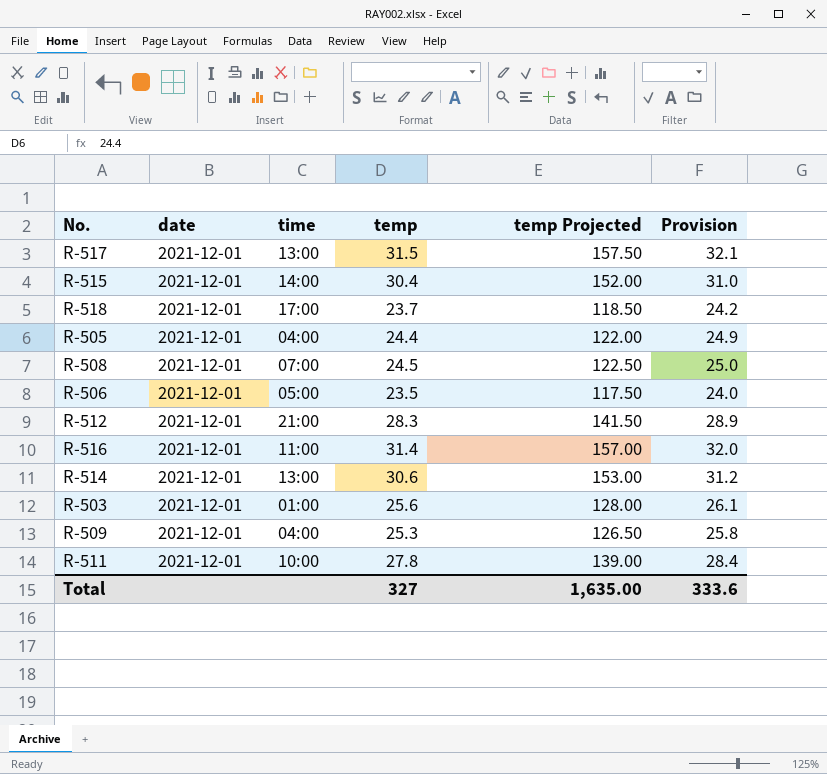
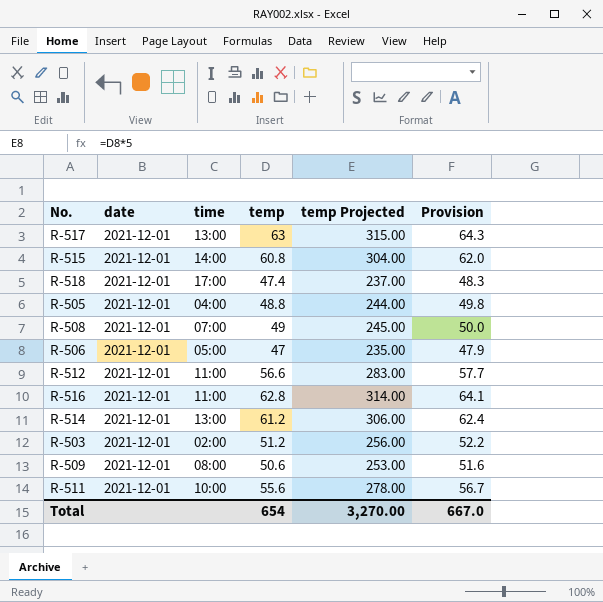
R-517 | temp: 31.5 -> 63
R-517 | temp Projected: 157.50 -> 315.00
R-517 | Provision: 32.1 -> 64.3
R-515 | temp: 30.4 -> 60.8
R-515 | temp Projected: 152.00 -> 304.00
R-515 | Provision: 31.0 -> 62.0
R-518 | temp: 23.7 -> 47.4
R-518 | temp Projected: 118.50 -> 237.00
R-518 | Provision: 24.2 -> 48.3
R-505 | temp: 24.4 -> 48.8
R-505 | temp Projected: 122.00 -> 244.00
R-505 | Provision: 24.9 -> 49.8
R-508 | temp: 24.5 -> 49
R-508 | temp Projected: 122.50 -> 245.00
R-508 | Provision: 25.0 -> 50.0
R-506 | temp: 23.5 -> 47
R-506 | temp Projected: 117.50 -> 235.00
R-506 | Provision: 24.0 -> 47.9
R-512 | time: 21:00 -> 11:00
R-512 | temp: 28.3 -> 56.6
R-512 | temp Projected: 141.50 -> 283.00
R-512 | Provision: 28.9 -> 57.7
R-516 | temp: 31.4 -> 62.8
R-516 | temp Projected: 157.00 -> 314.00
R-516 | Provision: 32.0 -> 64.1
R-514 | temp: 30.6 -> 61.2
R-514 | temp Projected: 153.00 -> 306.00
R-514 | Provision: 31.2 -> 62.4
R-503 | time: 01:00 -> 02:00
R-503 | temp: 25.6 -> 51.2
R-503 | temp Projected: 128.00 -> 256.00
R-503 | Provision: 26.1 -> 52.2
R-509 | time: 04:00 -> 08:00
R-509 | temp: 25.3 -> 50.6
R-509 | temp Projected: 126.50 -> 253.00
R-509 | Provision: 25.8 -> 51.6
R-511 | temp: 27.8 -> 55.6
R-511 | temp Projected: 139.00 -> 278.00
R-511 | Provision: 28.4 -> 56.7
Total | temp: 327 -> 654
Total | temp Projected: 1,635.00 -> 3,270.00
Total | Provision: 333.6 -> 667.0

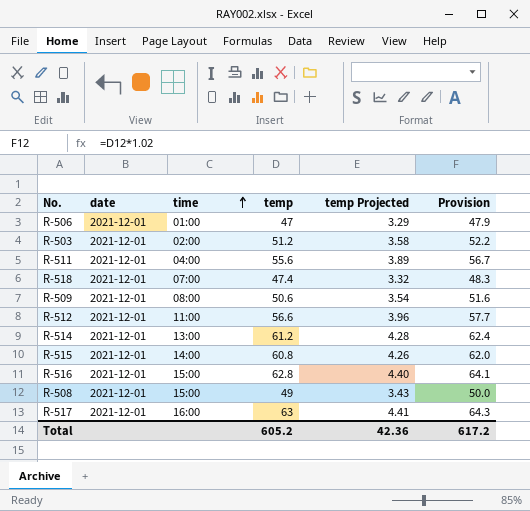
row order: none -> time ascending
column temp Projected | formula: [temp] * 5 -> [temp] * 0.07
row R-505: 2021-12-01 | 04:00 | 48.8 | 244.00 | 49.8 -> none
R-506 | time: 05:00 -> 01:00
R-511 | time: 10:00 -> 04:00
R-518 | time: 17:00 -> 07:00
R-516 | time: 11:00 -> 15:00
R-508 | time: 07:00 -> 15:00
R-517 | time: 13:00 -> 16:00
Total | temp: 654 -> 605.2
Total | temp Projected: 3,270.00 -> 42.36
Total | Provision: 667.0 -> 617.2

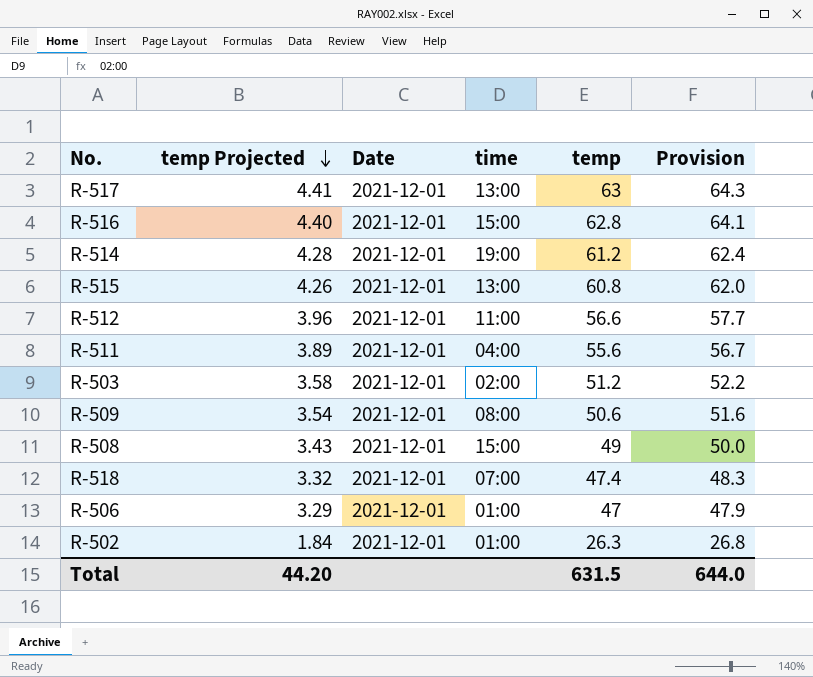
row order: time ascending -> temp Projected descending
column temp Projected | position: 5 -> 2
column name: date -> Date
R-517 | time: 16:00 -> 13:00
R-514 | time: 13:00 -> 19:00
R-515 | time: 14:00 -> 13:00
row R-502: none -> 1.84 | 2021-12-01 | 01:00 | 26.3 | 26.8
Total | temp Projected: 42.36 -> 44.20
Total | temp: 605.2 -> 631.5
Total | Provision: 617.2 -> 644.0

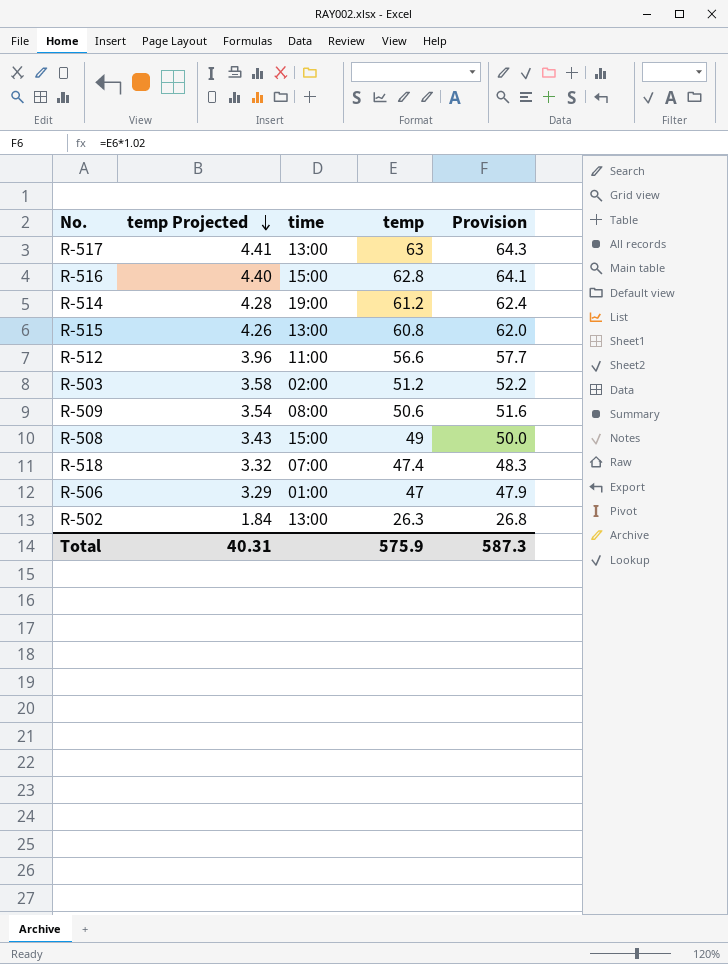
column Date | position: 3 -> none
row R-511: 3.89 | 2021-12-01 | 04:00 | 55.6 | 56.7 -> none
R-502 | time: 01:00 -> 13:00
Total | temp Projected: 44.20 -> 40.31
Total | temp: 631.5 -> 575.9
Total | Provision: 644.0 -> 587.3

